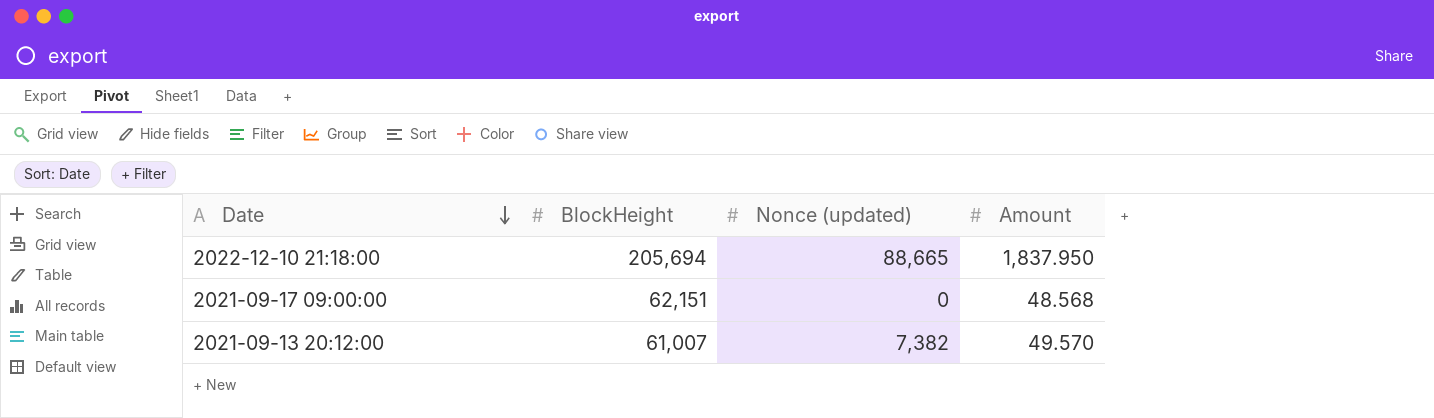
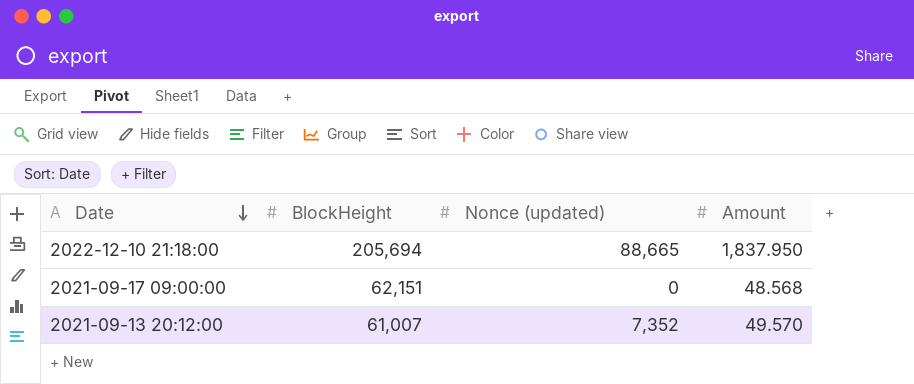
2021-09-13 20:12:00 | Nonce (updated): 7,382 -> 7,352

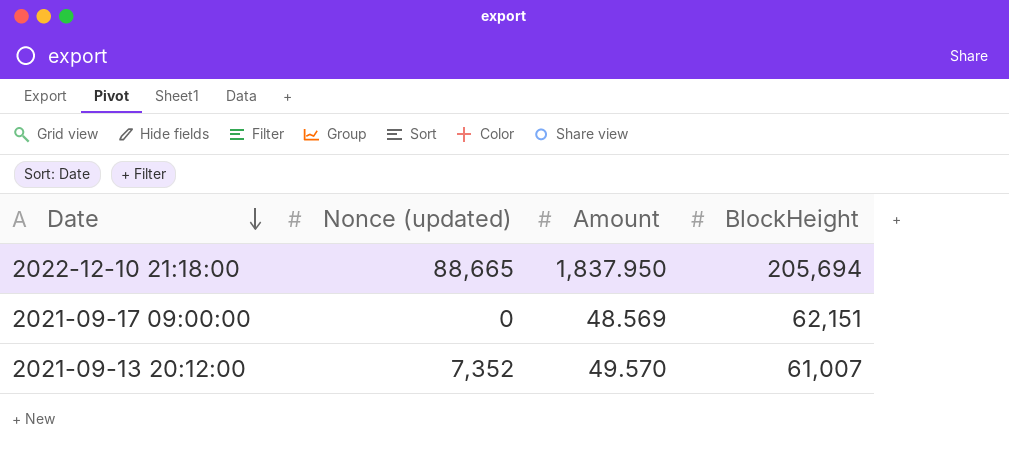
column BlockHeight | position: 2 -> 4
2021-09-17 09:00:00 | Amount: 48.568 -> 48.569

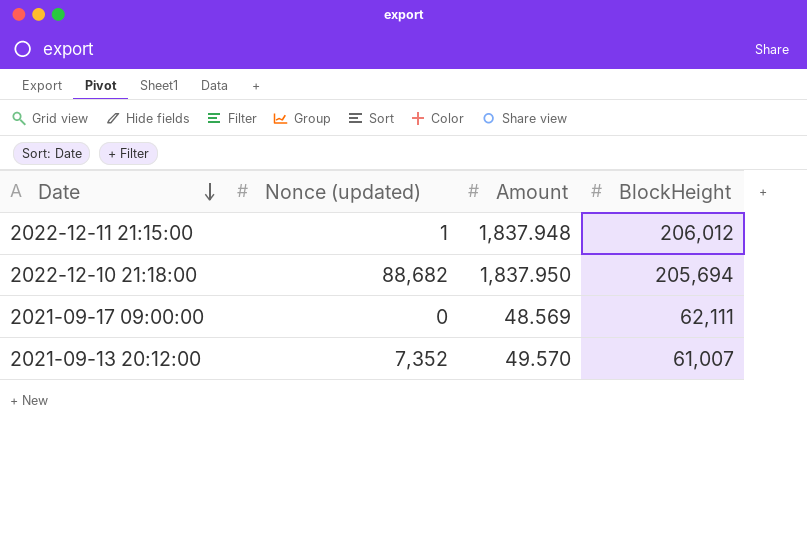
row 2022-12-11 21:15:00: none -> 1 | 1,837.948 | 206,012
2022-12-10 21:18:00 | Nonce (updated): 88,665 -> 88,682
2021-09-17 09:00:00 | BlockHeight: 62,151 -> 62,111

